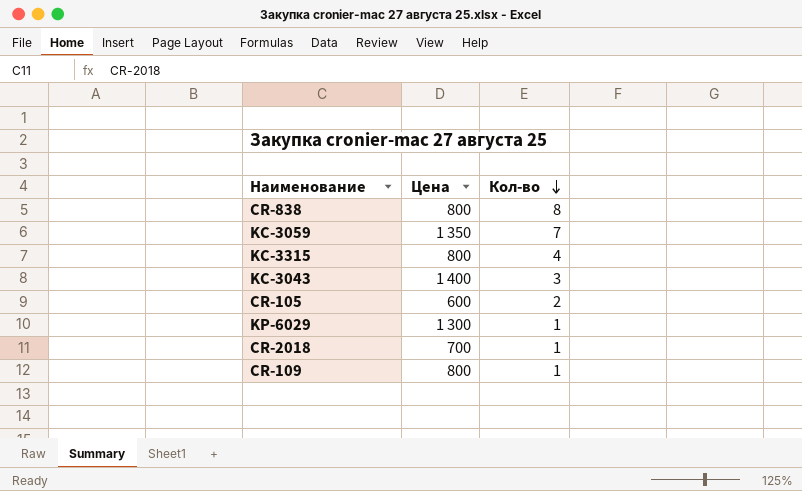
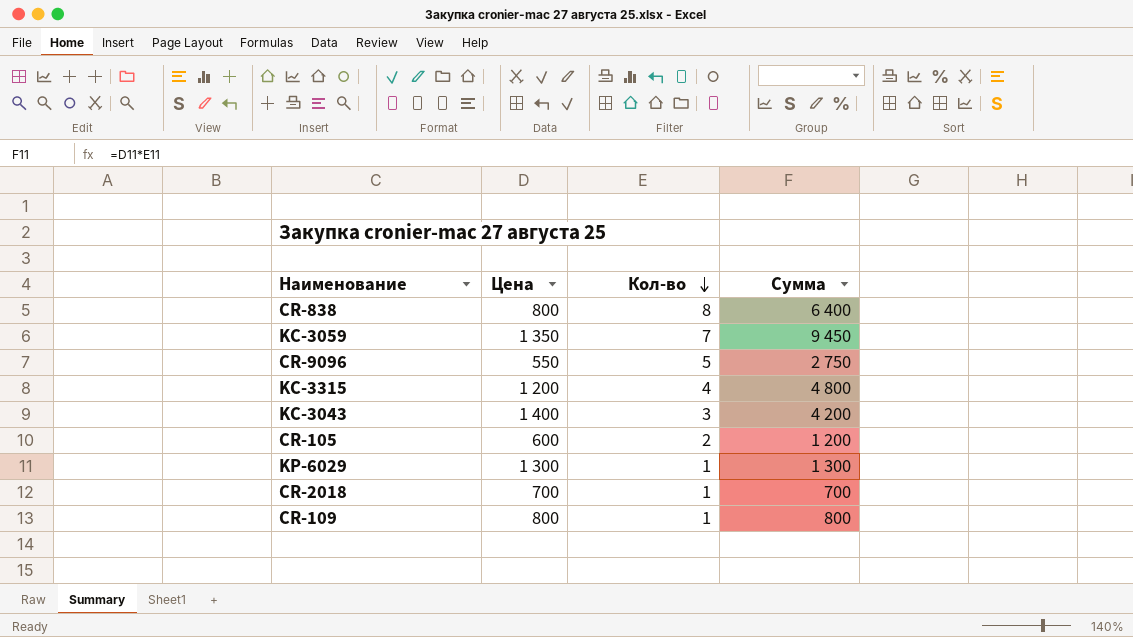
column Сумма | formula: none -> [Цена] * [Кол-во]
row CR-9096: none -> 550 | 5 | 2 750
KC-3315 | Цена: 800 -> 1 200

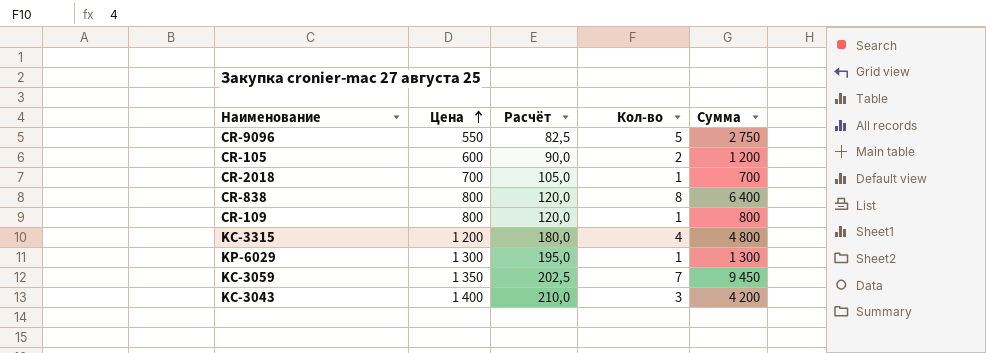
row order: Кол-во descending -> Цена ascending
column Расчёт | formula: none -> [Цена] * 0,15

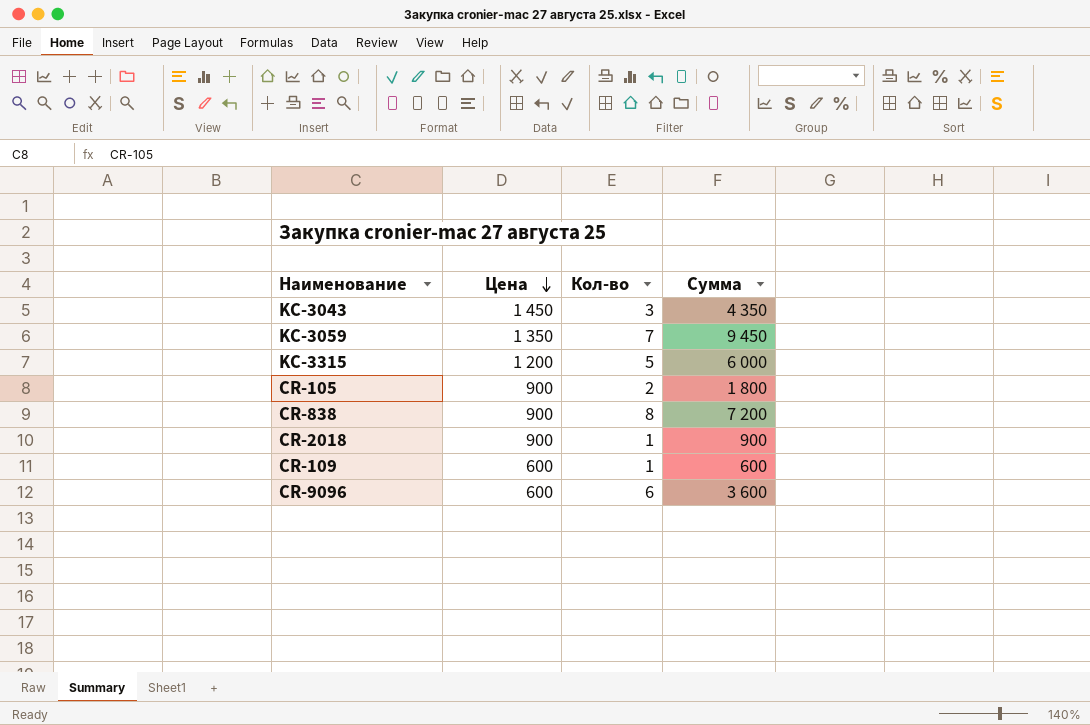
row order: Цена ascending -> Цена descending
column Расчёт | formula: [Цена] * 0,15 -> none
row KP-6029: 1 300 | 195,0 | 1 | 1 300 -> none
KC-3043 | Цена: 1 400 -> 1 450
KC-3043 | Сумма: 4 200 -> 4 350
KC-3315 | Кол-во: 4 -> 5
KC-3315 | Сумма: 4 800 -> 6 000
CR-105 | Цена: 600 -> 900
CR-105 | Сумма: 1 200 -> 1 800
CR-838 | Цена: 800 -> 900
CR-838 | Сумма: 6 400 -> 7 200
CR-2018 | Цена: 700 -> 900
CR-2018 | Сумма: 700 -> 900
CR-109 | Цена: 800 -> 600
CR-109 | Сумма: 800 -> 600
CR-9096 | Цена: 550 -> 600
CR-9096 | Кол-во: 5 -> 6
CR-9096 | Сумма: 2 750 -> 3 600

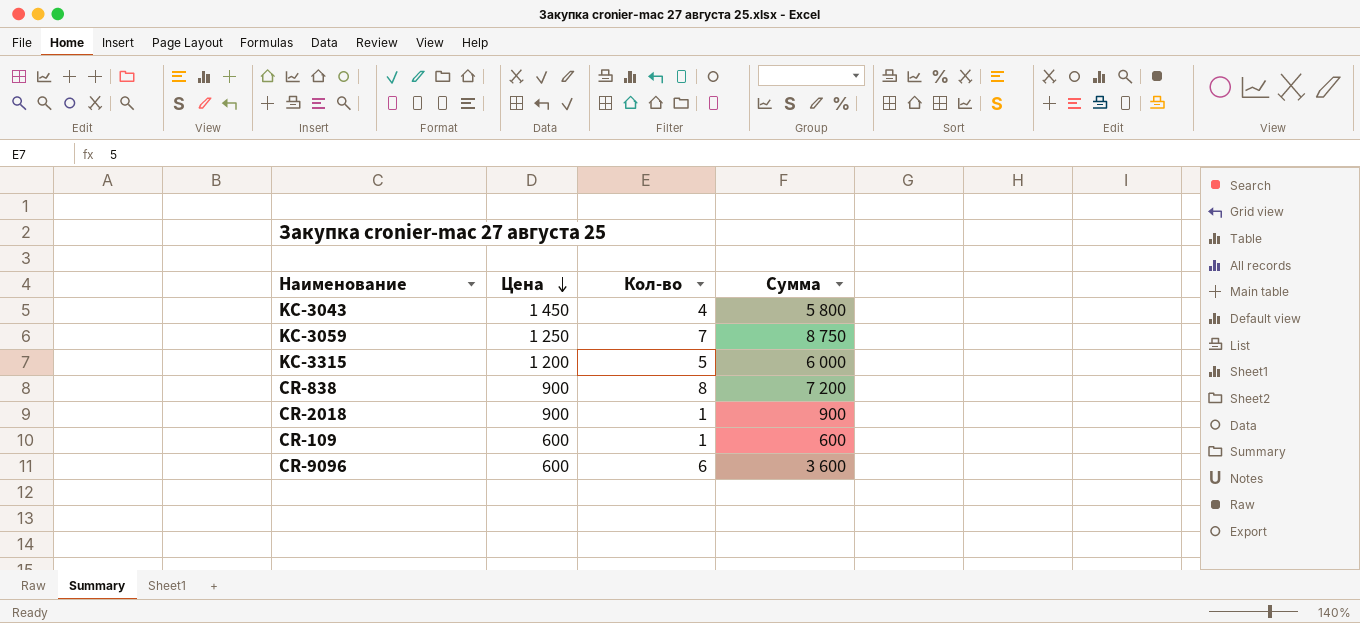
row CR-105: 900 | 2 | 1 800 -> none
KC-3043 | Кол-во: 3 -> 4
KC-3043 | Сумма: 4 350 -> 5 800
KC-3059 | Цена: 1 350 -> 1 250
KC-3059 | Сумма: 9 450 -> 8 750

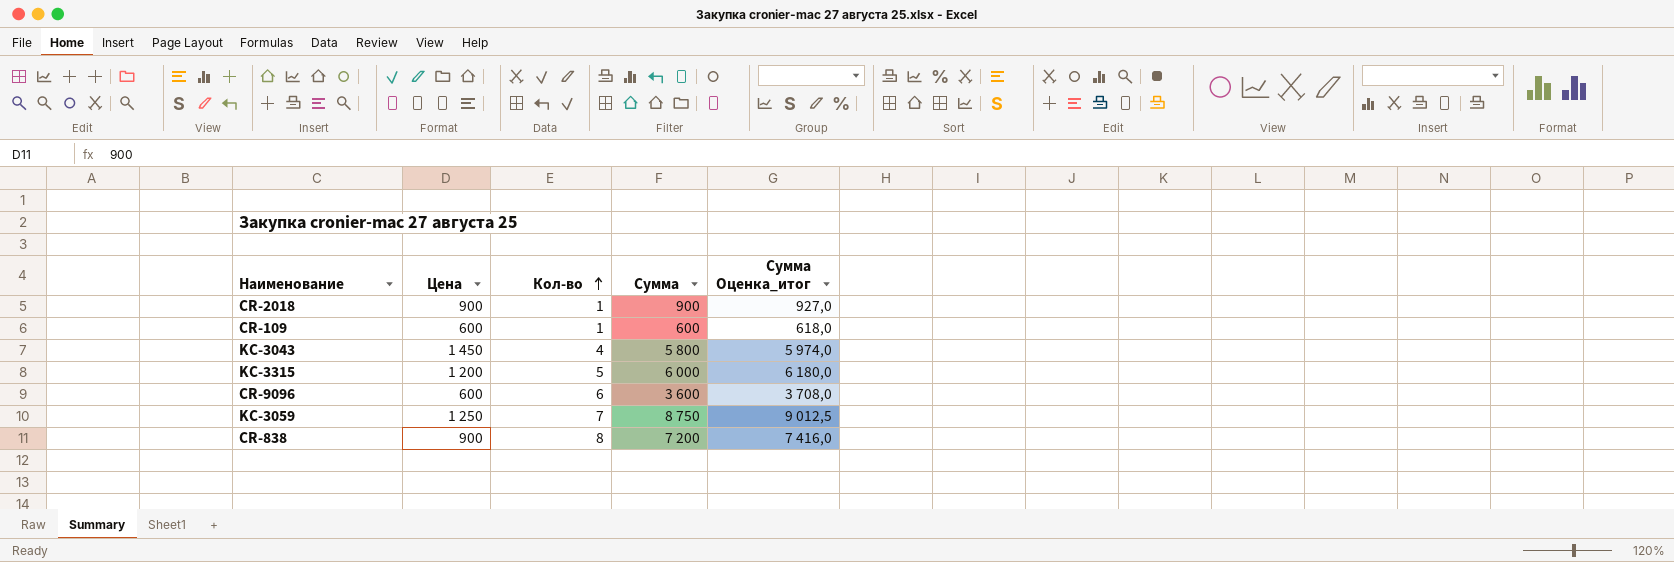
row order: Цена descending -> Кол-во ascending
column Сумма Оценка_итог | formula: none -> [Сумма] * 1,03

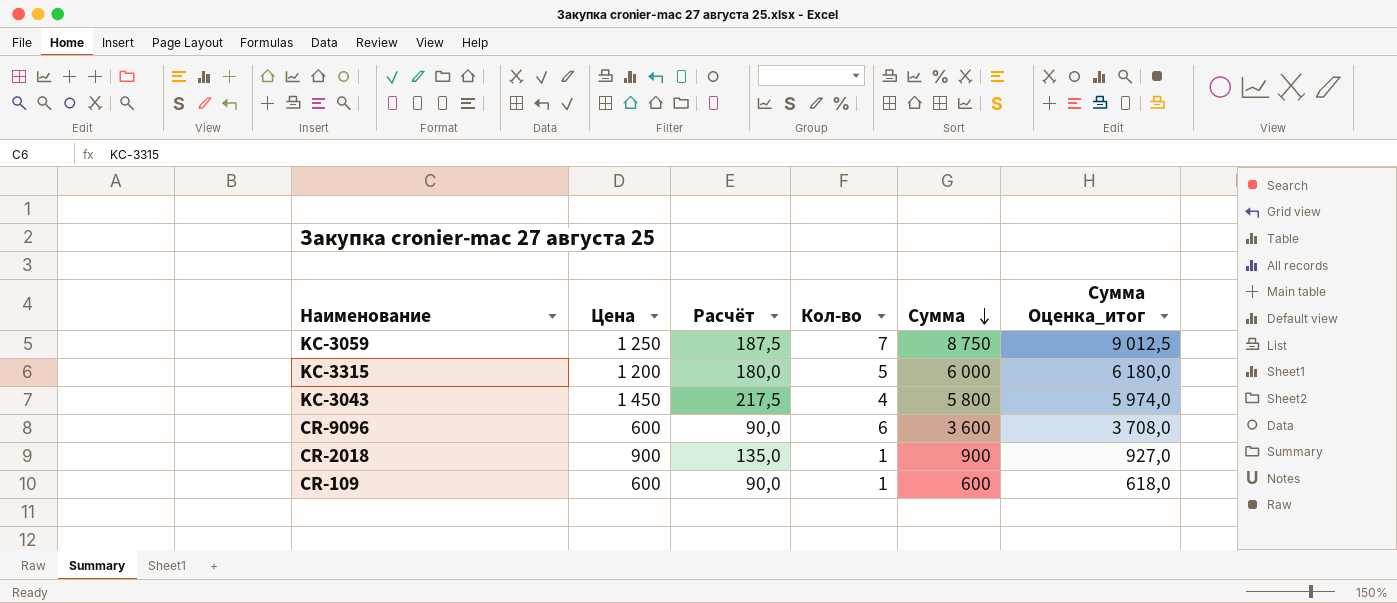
row order: Кол-во ascending -> Сумма descending
column Расчёт | formula: none -> [Цена] * 0,15
row CR-838: 900 | 8 | 7 200 | 7 416,0 -> none

